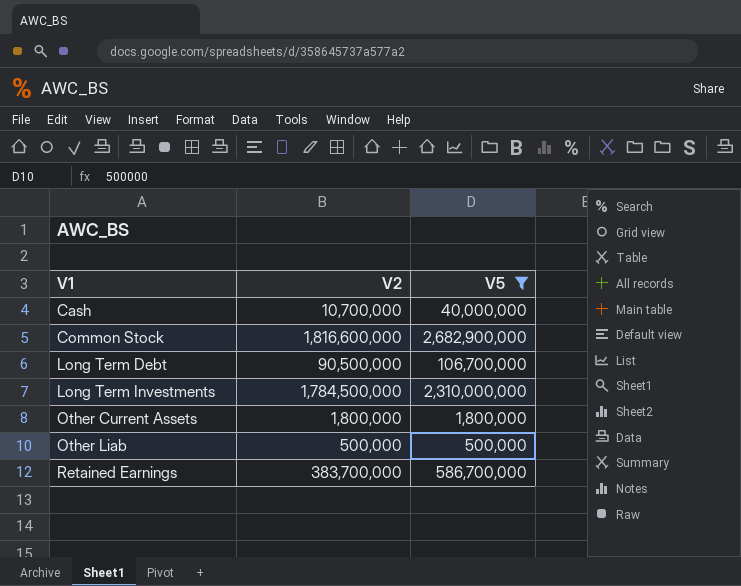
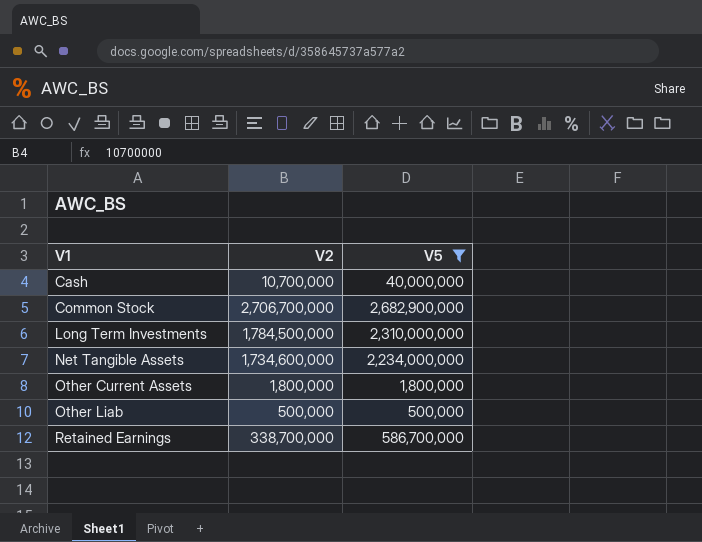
row Long Term Debt: 90,500,000 | 106,700,000 -> none
Common Stock | V2: 1,816,600,000 -> 2,706,700,000
row Net Tangible Assets: none -> 1,734,600,000 | 2,234,000,000
Retained Earnings | V2: 383,700,000 -> 338,700,000

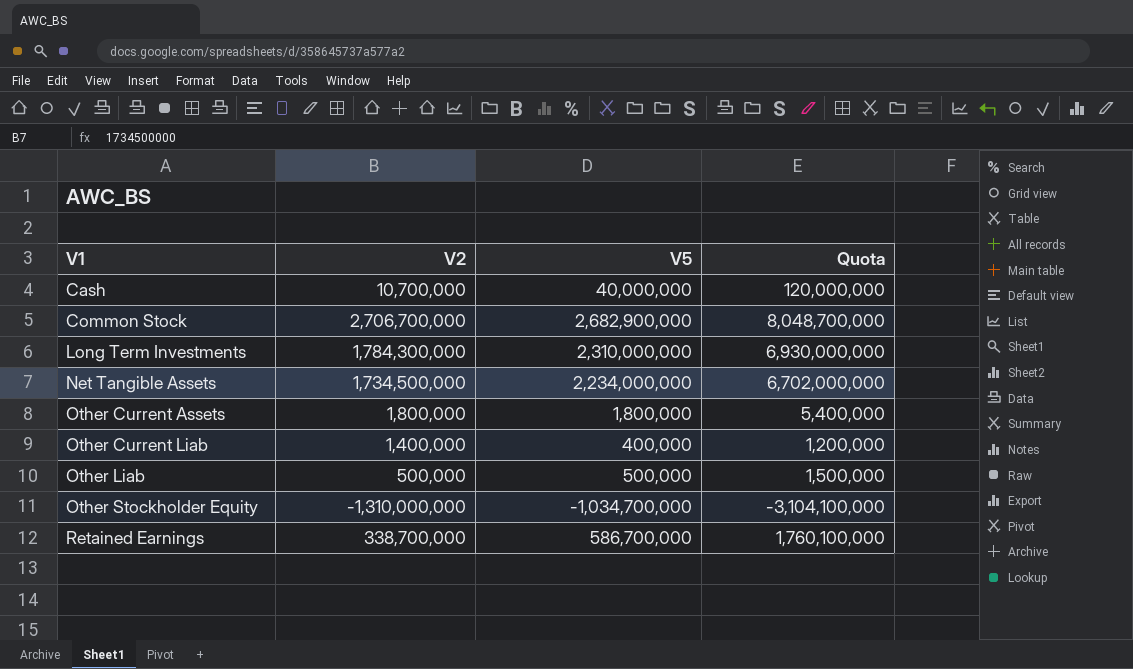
filter: V5 >= 500,000 -> none
column Quota | formula: none -> [V5] * 3
Long Term Investments | V2: 1,784,500,000 -> 1,784,300,000
Net Tangible Assets | V2: 1,734,600,000 -> 1,734,500,000

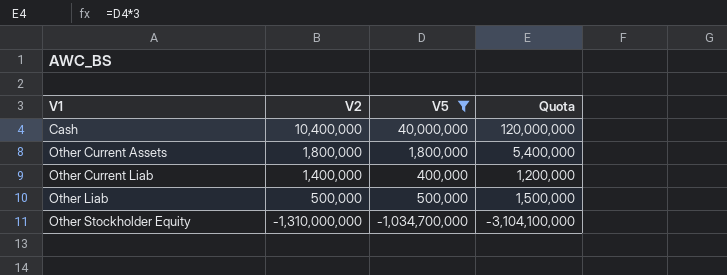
filter: none -> V5 <= 40,000,000
Cash | V2: 10,700,000 -> 10,400,000

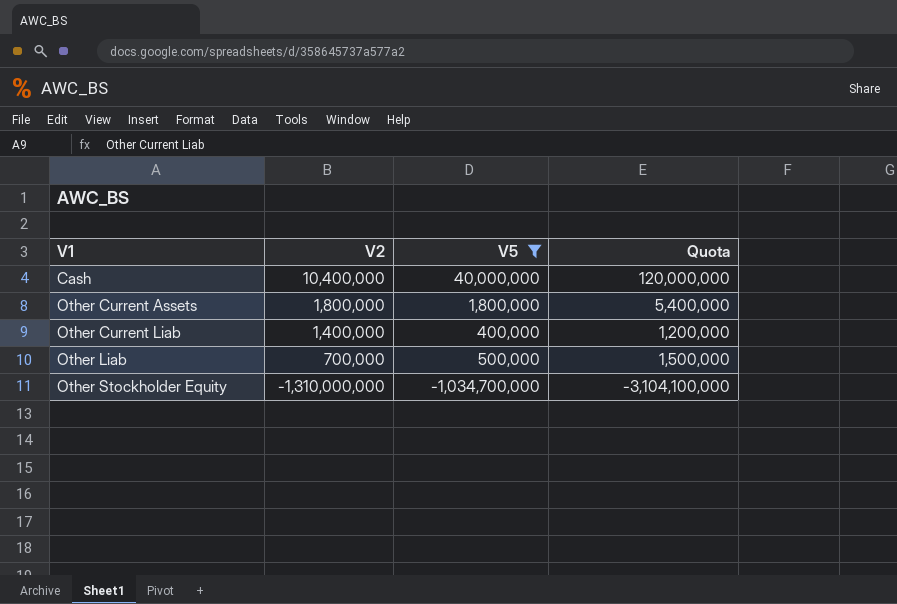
Other Liab | V2: 500,000 -> 700,000

